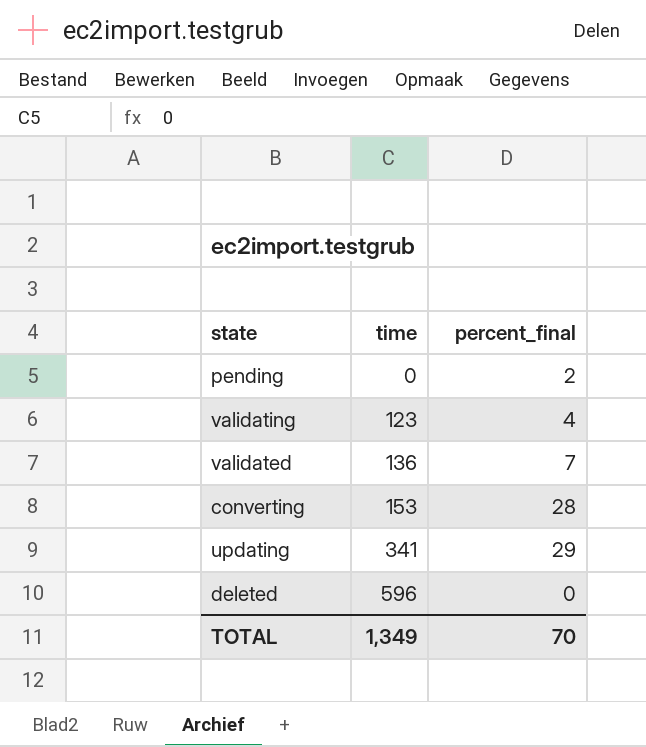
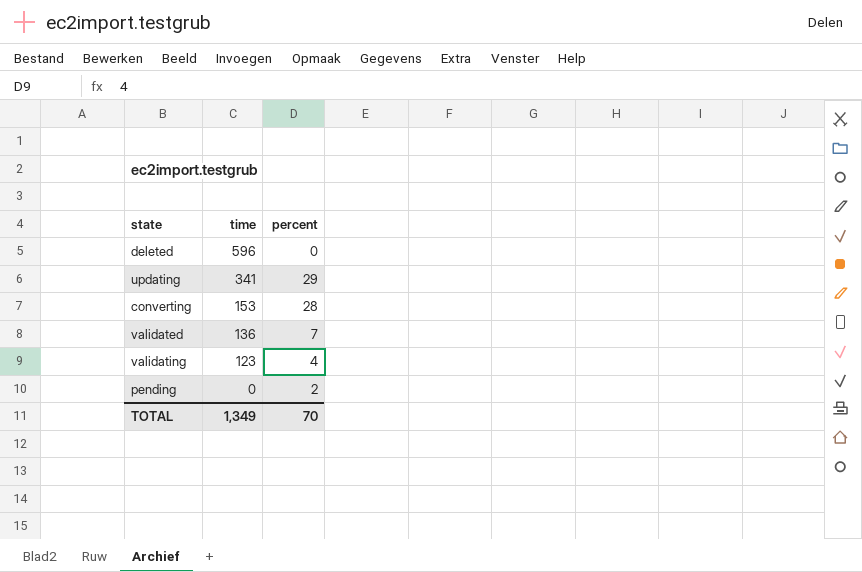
row order: time ascending -> time descending
column name: percent_final -> percent

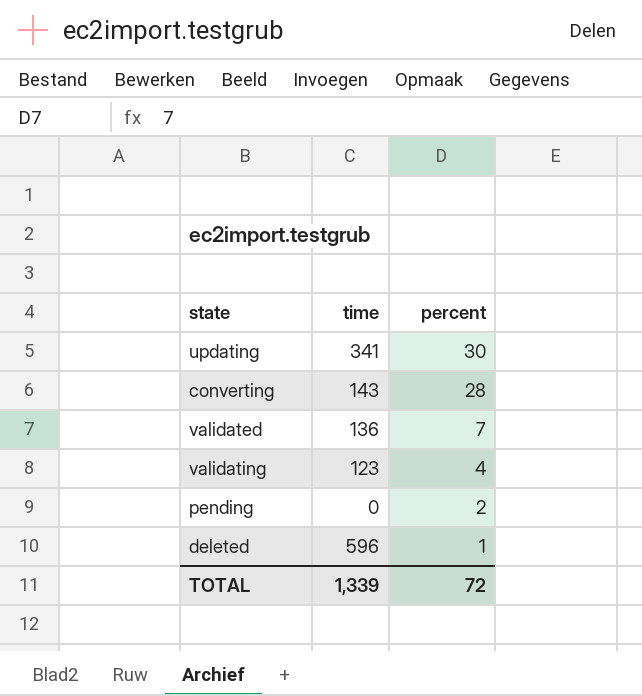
row order: time descending -> percent descending
updating | percent: 29 -> 30
converting | time: 153 -> 143
deleted | percent: 0 -> 1
TOTAL | time: 1,349 -> 1,339
TOTAL | percent: 70 -> 72

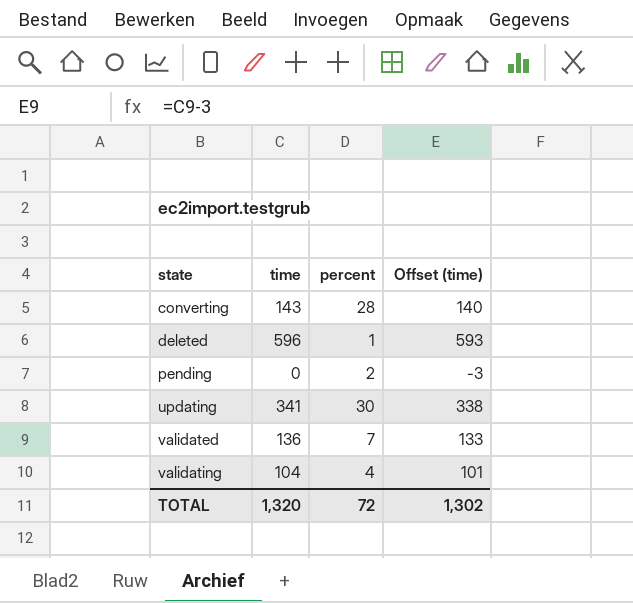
row order: percent descending -> state ascending
column Offset (time) | formula: none -> [time] - 3
validating | time: 123 -> 104
TOTAL | time: 1,339 -> 1,320

